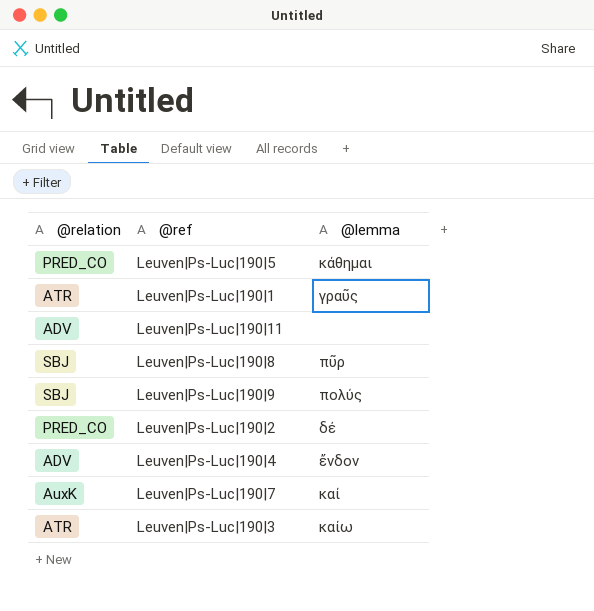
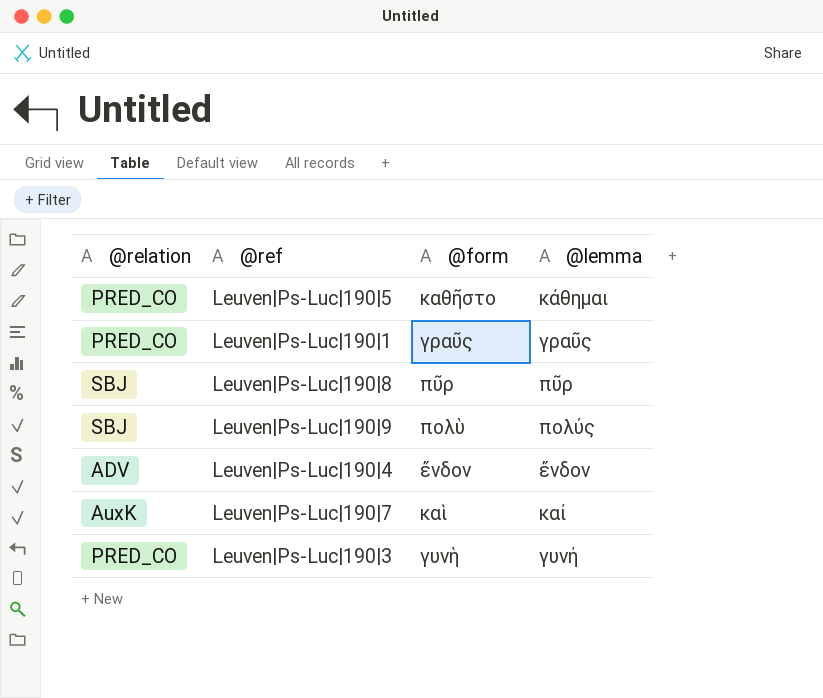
column @form | position: none -> 3
row Leuven|Ps-Luc|190|11: ADV | none -> none
row Leuven|Ps-Luc|190|2: PRED_CO | δέ -> none
Leuven|Ps-Luc|190|1 | @relation: ATR -> PRED_CO
Leuven|Ps-Luc|190|3 | @relation: ATR -> PRED_CO
Leuven|Ps-Luc|190|3 | @lemma: καίω -> γυνή

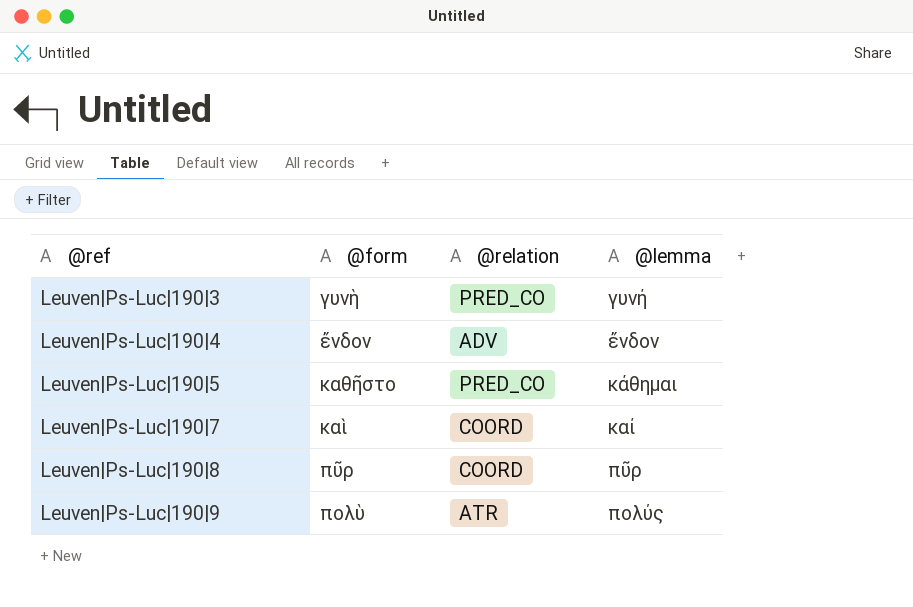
row order: none -> @ref ascending
column @relation | position: 1 -> 3
row Leuven|Ps-Luc|190|1: PRED_CO | γραῦς | γραῦς -> none
Leuven|Ps-Luc|190|7 | @relation: AuxK -> COORD
Leuven|Ps-Luc|190|8 | @relation: SBJ -> COORD
Leuven|Ps-Luc|190|9 | @relation: SBJ -> ATR

